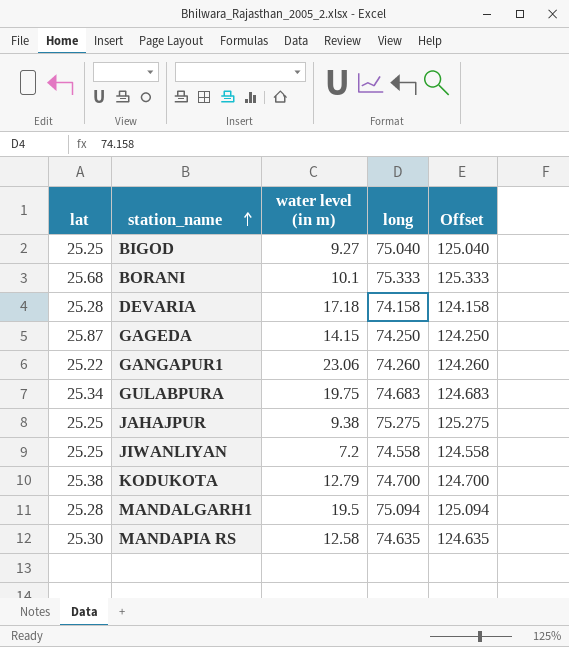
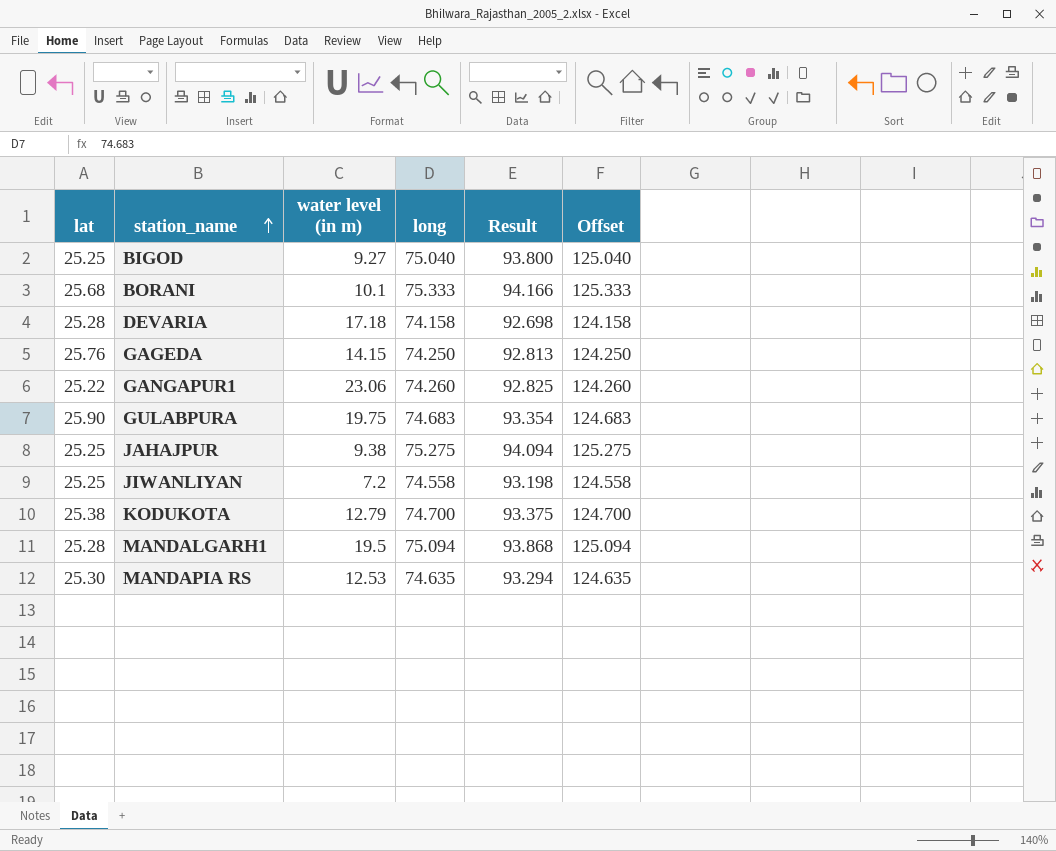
column Result | formula: none -> [long] * 1.25
GAGEDA | lat: 25.87 -> 25.76
GULABPURA | lat: 25.34 -> 25.90
MANDAPIA RS | water level (in m): 12.58 -> 12.53

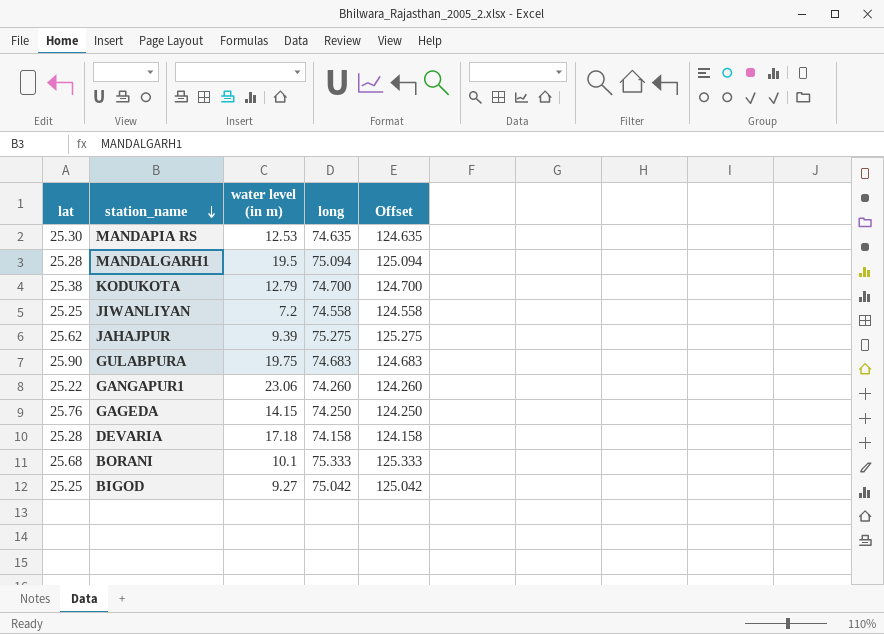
row order: station_name ascending -> station_name descending
column Result | formula: [long] * 1.25 -> none
JAHAJPUR | lat: 25.25 -> 25.62
JAHAJPUR | water level (in m): 9.38 -> 9.39
BIGOD | long: 75.040 -> 75.042
BIGOD | Offset: 125.040 -> 125.042

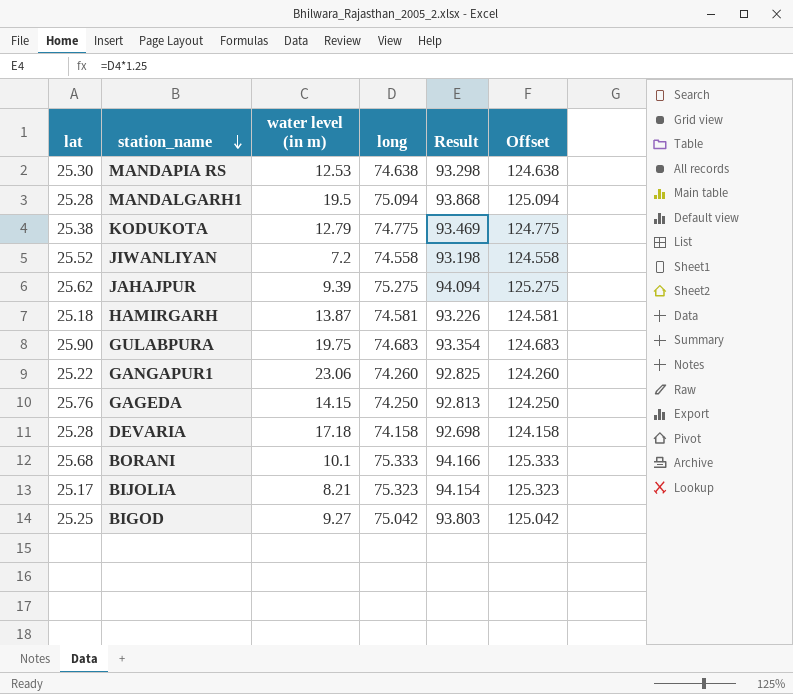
column Result | formula: none -> [long] * 1.25
MANDAPIA RS | long: 74.635 -> 74.638
MANDAPIA RS | Offset: 124.635 -> 124.638
KODUKOTA | long: 74.700 -> 74.775
KODUKOTA | Offset: 124.700 -> 124.775
JIWANLIYAN | lat: 25.25 -> 25.52
row HAMIRGARH: none -> 25.18 | 13.87 | 74.581 | 93.226 | 124.581
row BIJOLIA: none -> 25.17 | 8.21 | 75.323 | 94.154 | 125.323

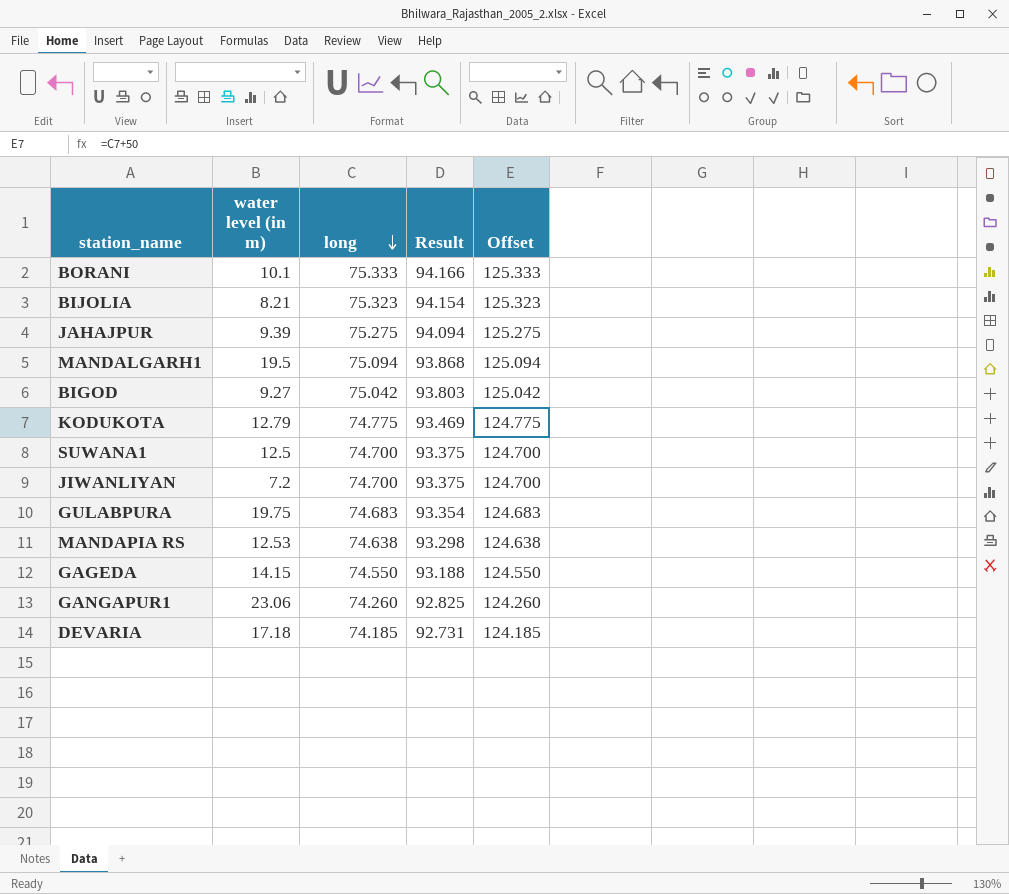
row order: station_name descending -> long descending
column lat | position: 1 -> none
row HAMIRGARH: 25.18 | 13.87 | 74.581 | 93.226 | 124.581 -> none
row SUWANA1: none -> 12.5 | 74.700 | 93.375 | 124.700
JIWANLIYAN | long: 74.558 -> 74.700
JIWANLIYAN | Result: 93.198 -> 93.375
JIWANLIYAN | Offset: 124.558 -> 124.700
GAGEDA | long: 74.250 -> 74.550
GAGEDA | Result: 92.813 -> 93.188
GAGEDA | Offset: 124.250 -> 124.550
DEVARIA | long: 74.158 -> 74.185
DEVARIA | Result: 92.698 -> 92.731
DEVARIA | Offset: 124.158 -> 124.185

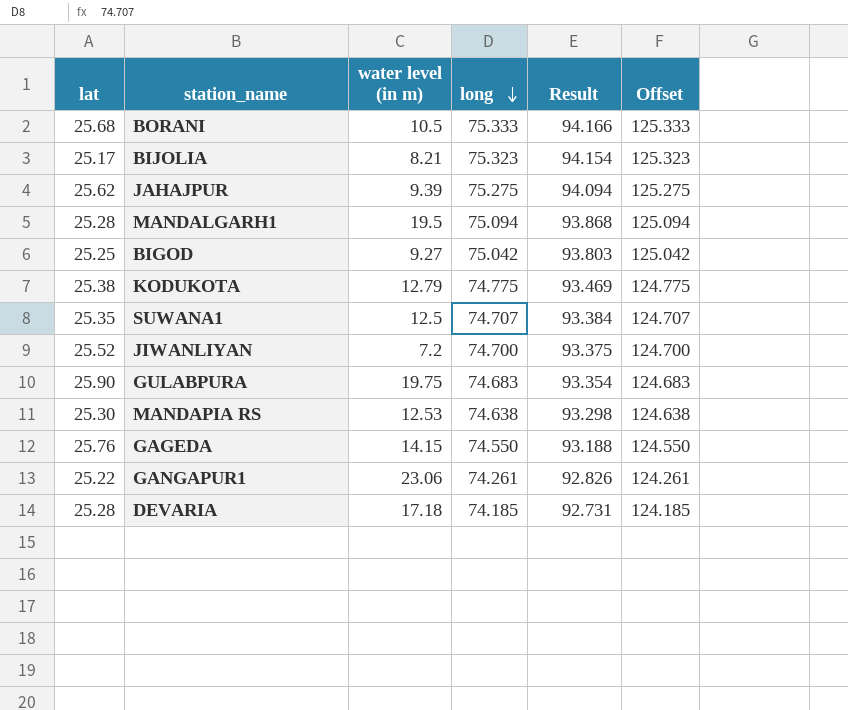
column lat | position: none -> 1
BORANI | water level (in m): 10.1 -> 10.5
SUWANA1 | long: 74.700 -> 74.707
SUWANA1 | Result: 93.375 -> 93.384
SUWANA1 | Offset: 124.700 -> 124.707
GANGAPUR1 | long: 74.260 -> 74.261
GANGAPUR1 | Result: 92.825 -> 92.826
GANGAPUR1 | Offset: 124.260 -> 124.261

